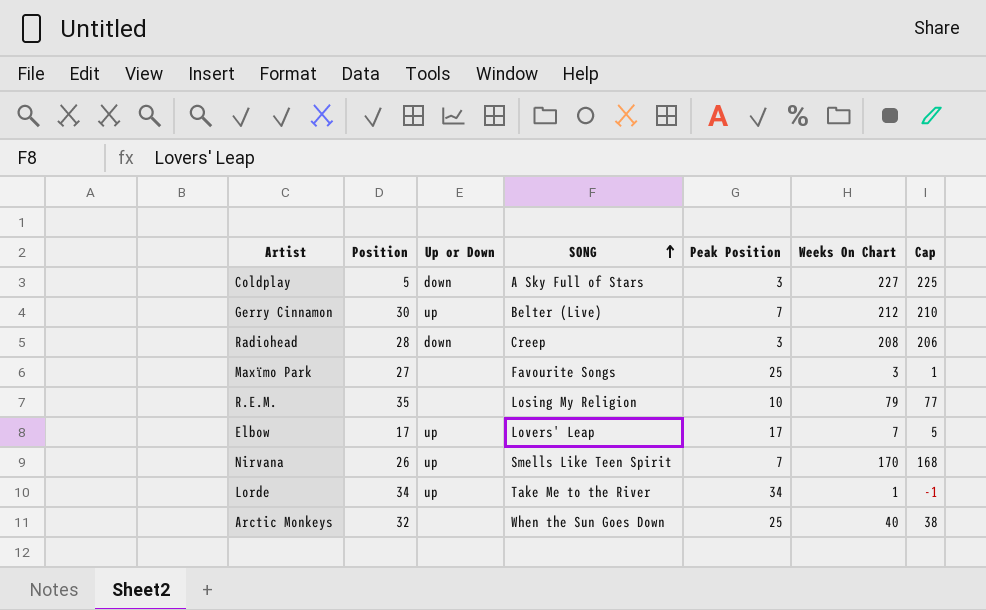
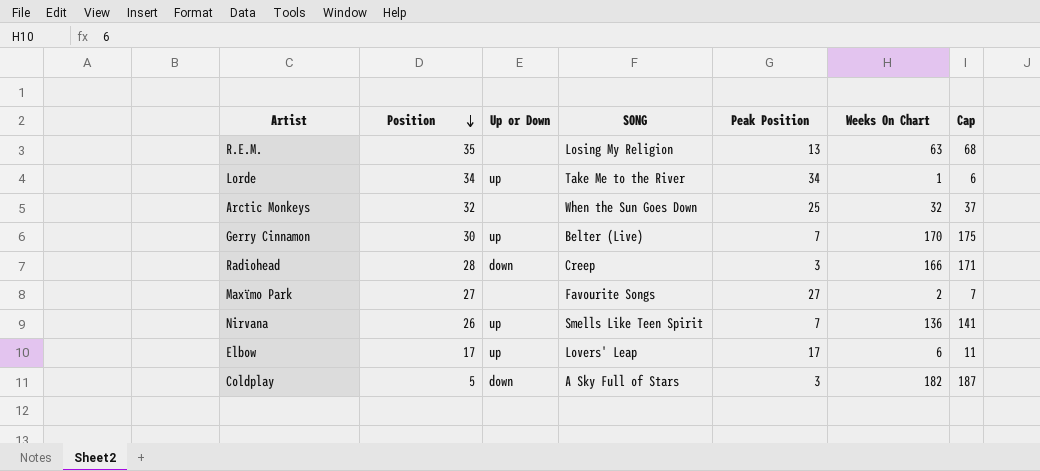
row order: SONG ascending -> Position descending
column Cap | formula: [Weeks On Chart] - 2 -> [Weeks On Chart] + 5
R.E.M. | Peak Position: 10 -> 13
R.E.M. | Weeks On Chart: 79 -> 63
Arctic Monkeys | Weeks On Chart: 40 -> 32
Gerry Cinnamon | Weeks On Chart: 212 -> 170
Radiohead | Weeks On Chart: 208 -> 166
Maxïmo Park | Peak Position: 25 -> 27
Maxïmo Park | Weeks On Chart: 3 -> 2
Nirvana | Weeks On Chart: 170 -> 136
Elbow | Weeks On Chart: 7 -> 6
Coldplay | Weeks On Chart: 227 -> 182

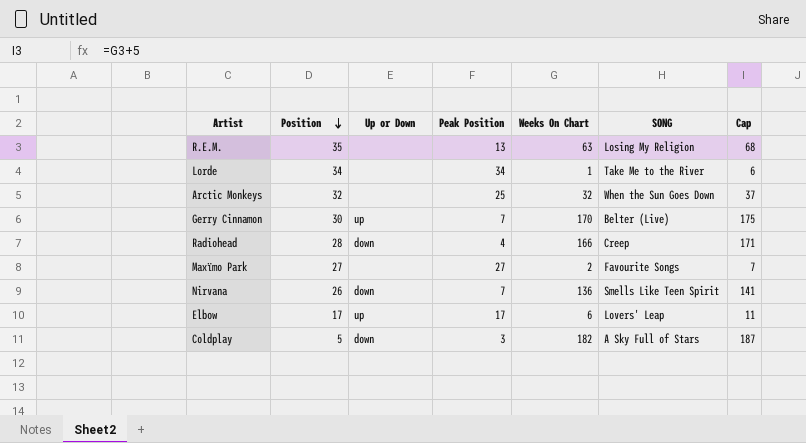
column SONG | position: 4 -> 6
Lorde | Up or Down: up -> none
Radiohead | Peak Position: 3 -> 4
Nirvana | Up or Down: up -> down

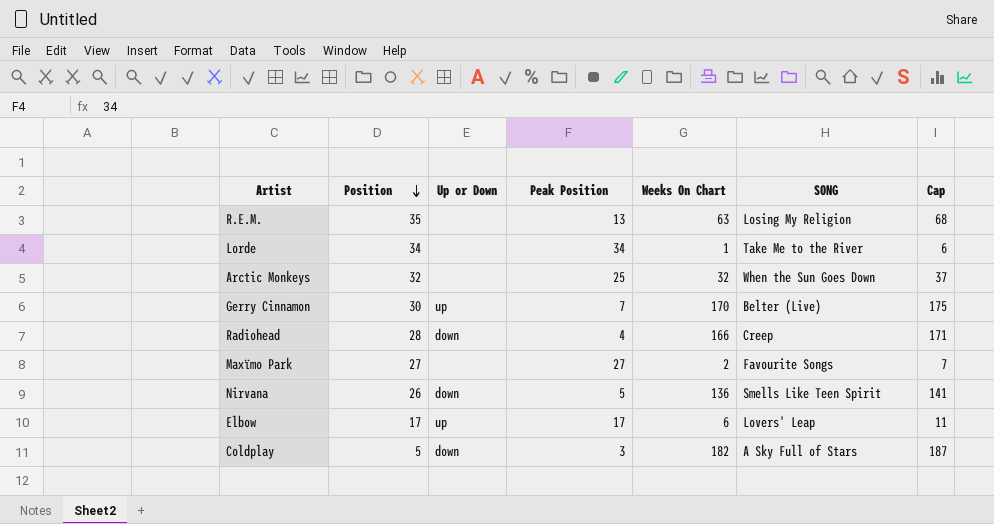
Nirvana | Peak Position: 7 -> 5

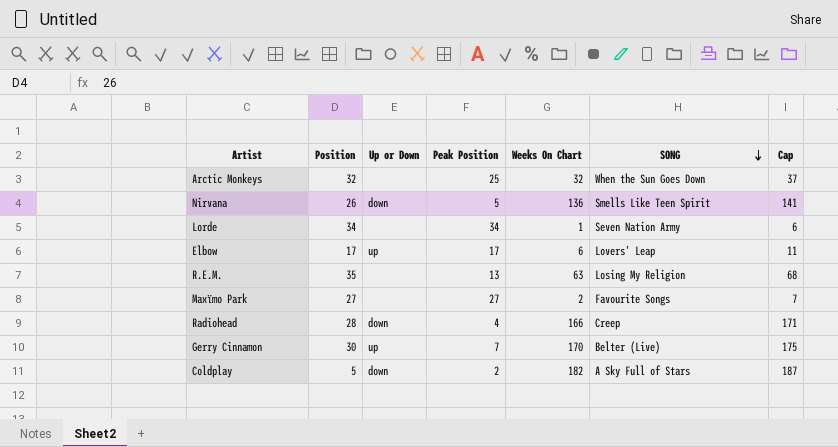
row order: Position descending -> SONG descending
Lorde | SONG: Take Me to the River -> Seven Nation Army
Coldplay | Peak Position: 3 -> 2

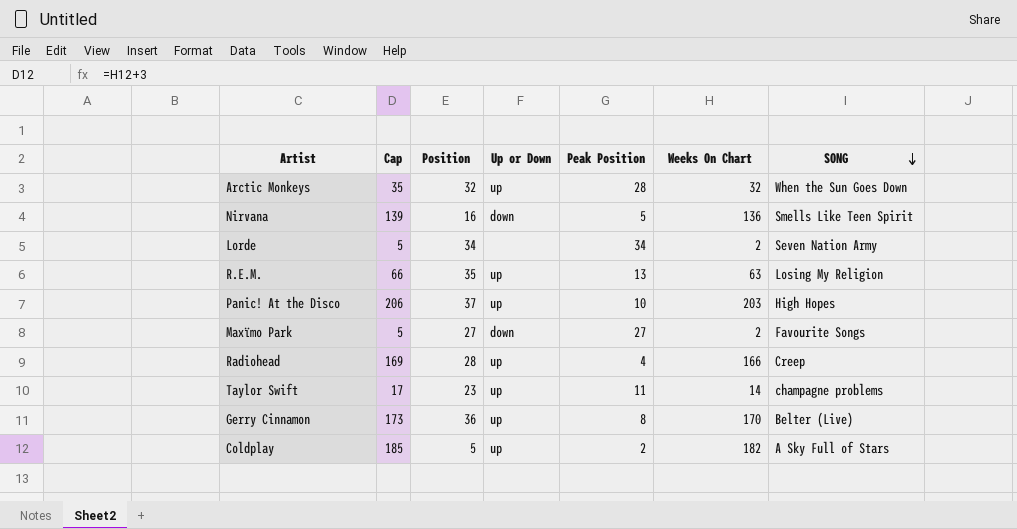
column Cap | formula: [Weeks On Chart] + 5 -> [Weeks On Chart] + 3
column Cap | position: 7 -> 2
row Elbow: 17 | up | 17 | 6 | Lovers' Leap | 11 -> none
Arctic Monkeys | Up or Down: none -> up
Arctic Monkeys | Peak Position: 25 -> 28
Nirvana | Position: 26 -> 16
Lorde | Weeks On Chart: 1 -> 2
R.E.M. | Up or Down: none -> up
row Panic! At the Disco: none -> 206 | 37 | up | 10 | 203 | High Hopes
Maxïmo Park | Up or Down: none -> down
Radiohead | Up or Down: down -> up
row Taylor Swift: none -> 17 | 23 | up | 11 | 14 | champagne problems
Gerry Cinnamon | Position: 30 -> 36
Gerry Cinnamon | Peak Position: 7 -> 8
Coldplay | Up or Down: down -> up

